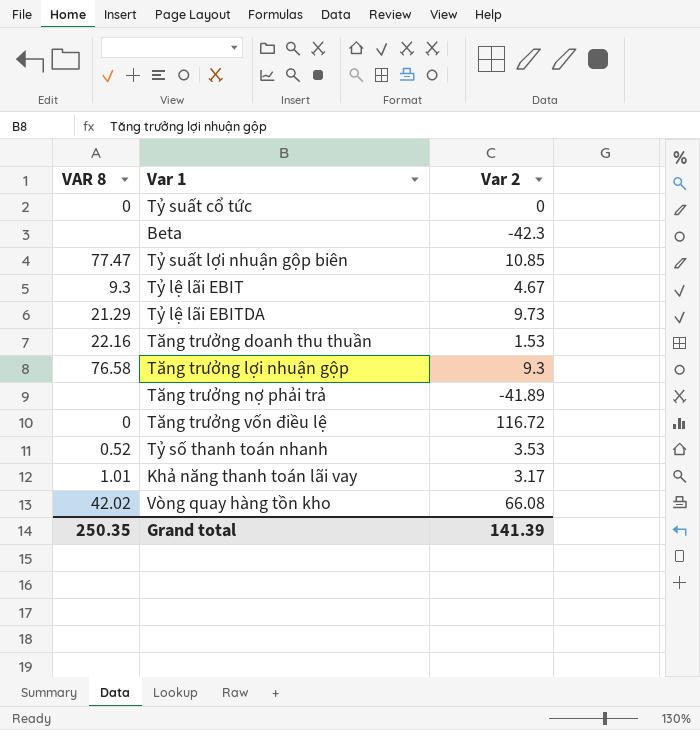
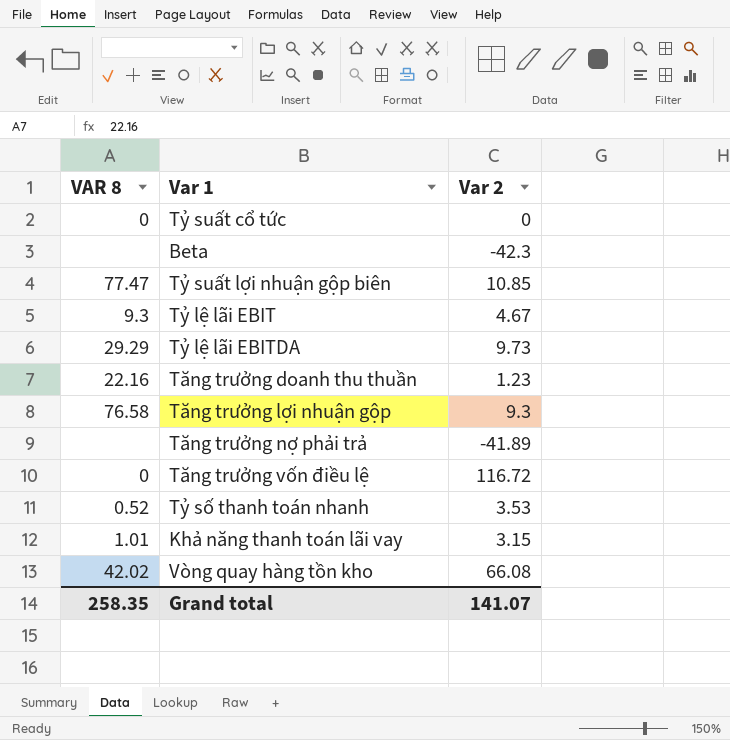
Tỷ lệ lãi EBITDA | VAR 8: 21.29 -> 29.29
Tăng trưởng doanh thu thuần | Var 2: 1.53 -> 1.23
Khả năng thanh toán lãi vay | Var 2: 3.17 -> 3.15
Grand total | VAR 8: 250.35 -> 258.35
Grand total | Var 2: 141.39 -> 141.07

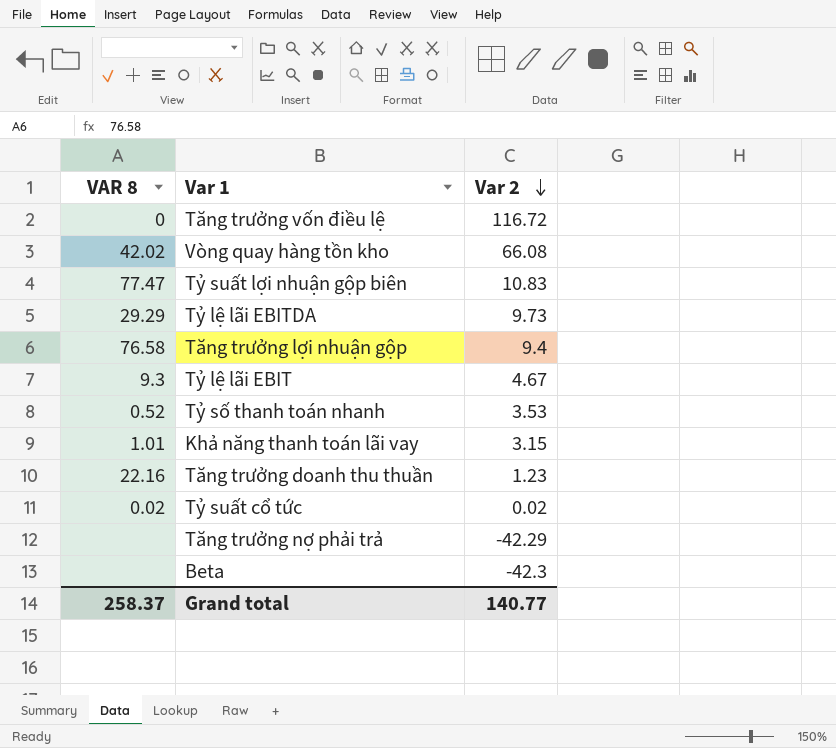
row order: none -> Var 2 descending
Tỷ suất lợi nhuận gộp biên | Var 2: 10.85 -> 10.83
Tăng trưởng lợi nhuận gộp | Var 2: 9.3 -> 9.4
Tỷ suất cổ tức | VAR 8: 0 -> 0.02
Tỷ suất cổ tức | Var 2: 0 -> 0.02
Tăng trưởng nợ phải trả | Var 2: -41.89 -> -42.29
Grand total | VAR 8: 258.35 -> 258.37
Grand total | Var 2: 141.07 -> 140.77

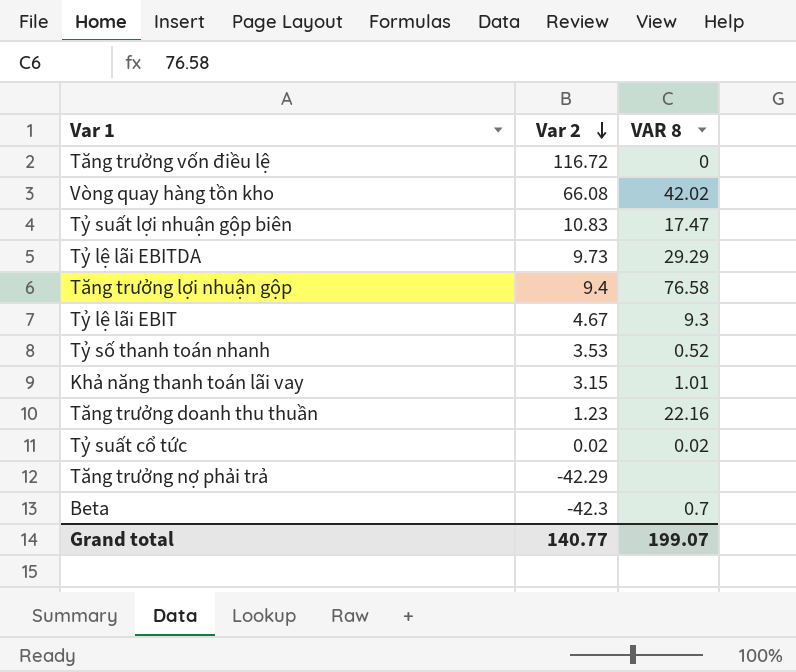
column VAR 8 | position: 1 -> 3
Tỷ suất lợi nhuận gộp biên | VAR 8: 77.47 -> 17.47
Beta | VAR 8: none -> 0.7
Grand total | VAR 8: 258.37 -> 199.07

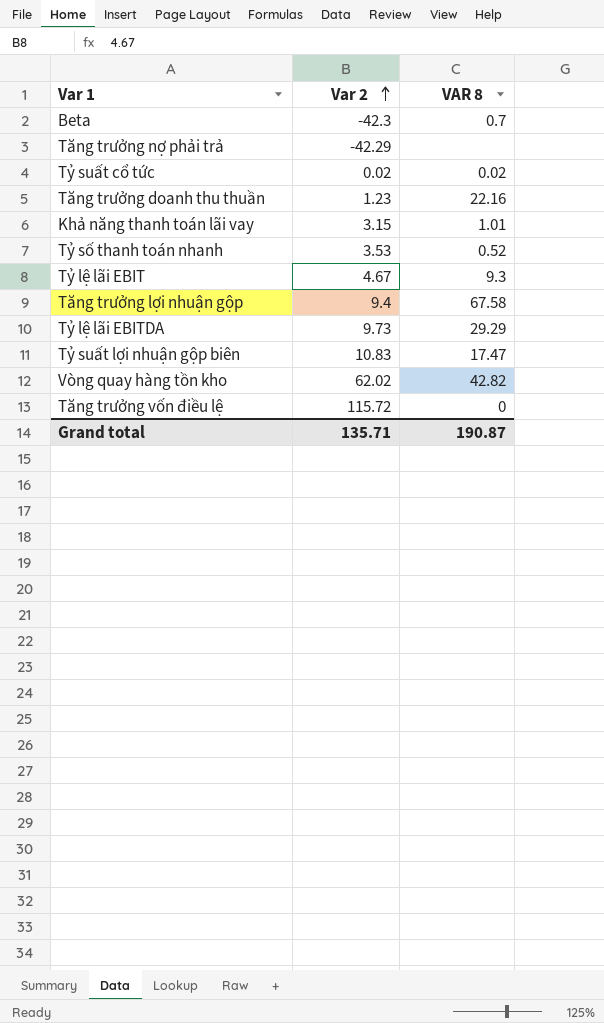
row order: Var 2 descending -> Var 2 ascending
Tăng trưởng lợi nhuận gộp | VAR 8: 76.58 -> 67.58
Vòng quay hàng tồn kho | Var 2: 66.08 -> 62.02
Vòng quay hàng tồn kho | VAR 8: 42.02 -> 42.82
Tăng trưởng vốn điều lệ | Var 2: 116.72 -> 115.72
Grand total | Var 2: 140.77 -> 135.71
Grand total | VAR 8: 199.07 -> 190.87

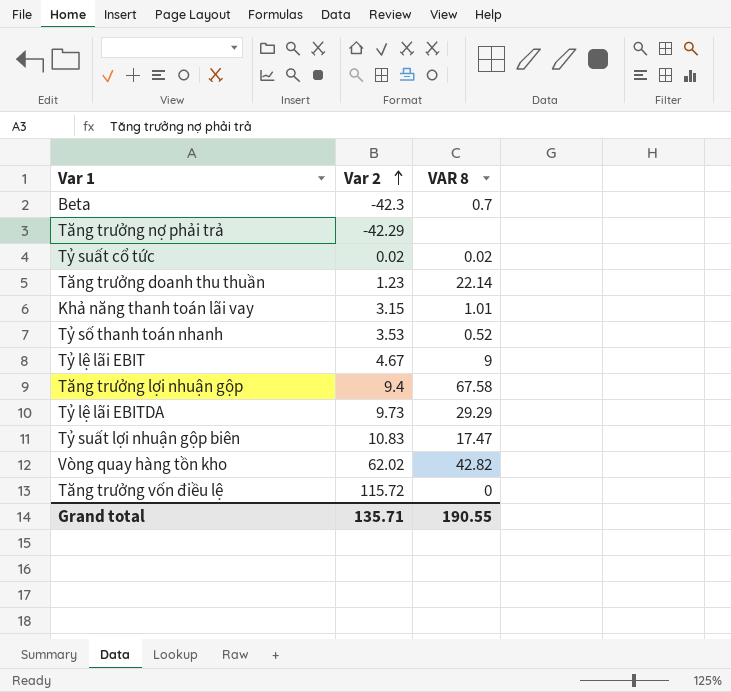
Tăng trưởng doanh thu thuần | VAR 8: 22.16 -> 22.14
Tỷ lệ lãi EBIT | VAR 8: 9.3 -> 9
Grand total | VAR 8: 190.87 -> 190.55

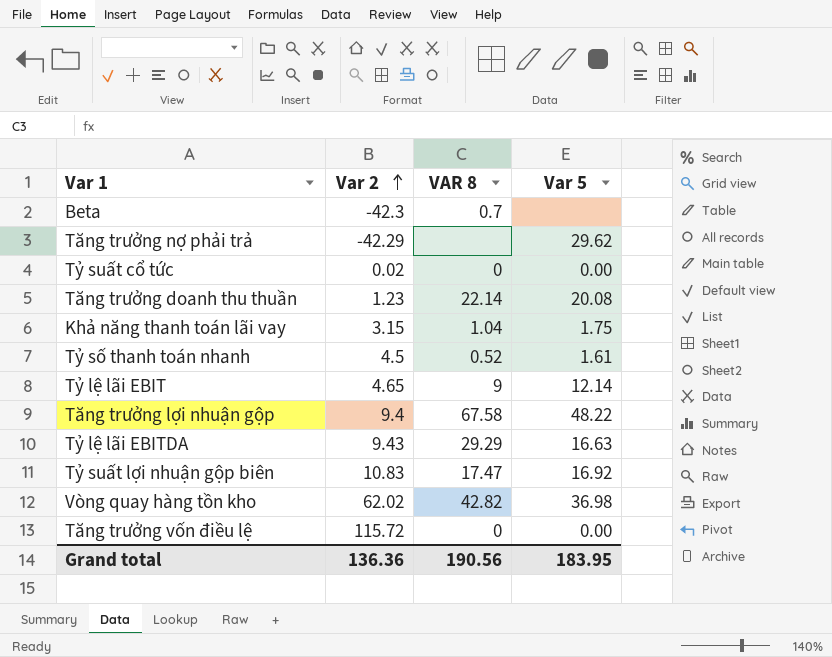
column Var 5 | position: none -> 4
Tỷ suất cổ tức | VAR 8: 0.02 -> 0
Khả năng thanh toán lãi vay | VAR 8: 1.01 -> 1.04
Tỷ số thanh toán nhanh | Var 2: 3.53 -> 4.5
Tỷ lệ lãi EBIT | Var 2: 4.67 -> 4.65
Tỷ lệ lãi EBITDA | Var 2: 9.73 -> 9.43
Grand total | Var 2: 135.71 -> 136.36
Grand total | VAR 8: 190.55 -> 190.56

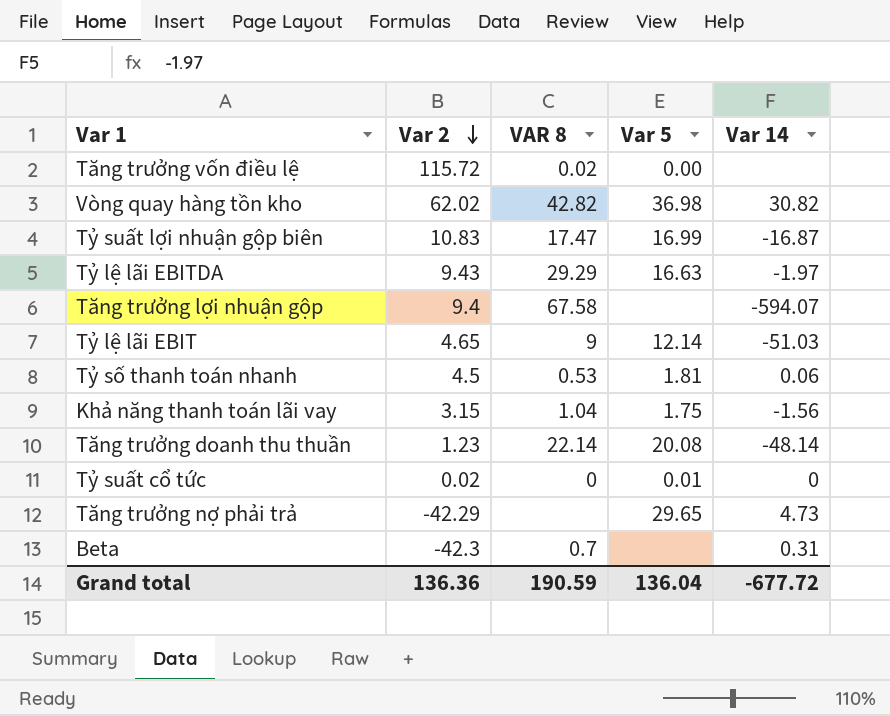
row order: Var 2 ascending -> Var 2 descending
column Var 14 | position: none -> 5
Tăng trưởng vốn điều lệ | VAR 8: 0 -> 0.02
Tỷ suất lợi nhuận gộp biên | Var 5: 16.92 -> 16.99
Tăng trưởng lợi nhuận gộp | Var 5: 48.22 -> none
Tỷ số thanh toán nhanh | VAR 8: 0.52 -> 0.53
Tỷ số thanh toán nhanh | Var 5: 1.61 -> 1.81
Tỷ suất cổ tức | Var 5: 0.00 -> 0.01
Tăng trưởng nợ phải trả | Var 5: 29.62 -> 29.65
Grand total | VAR 8: 190.56 -> 190.59
Grand total | Var 5: 183.95 -> 136.04

